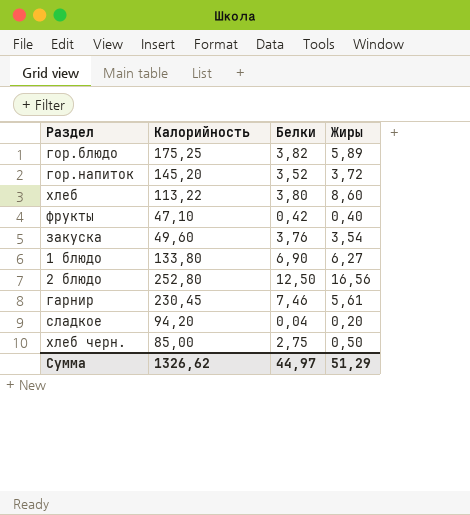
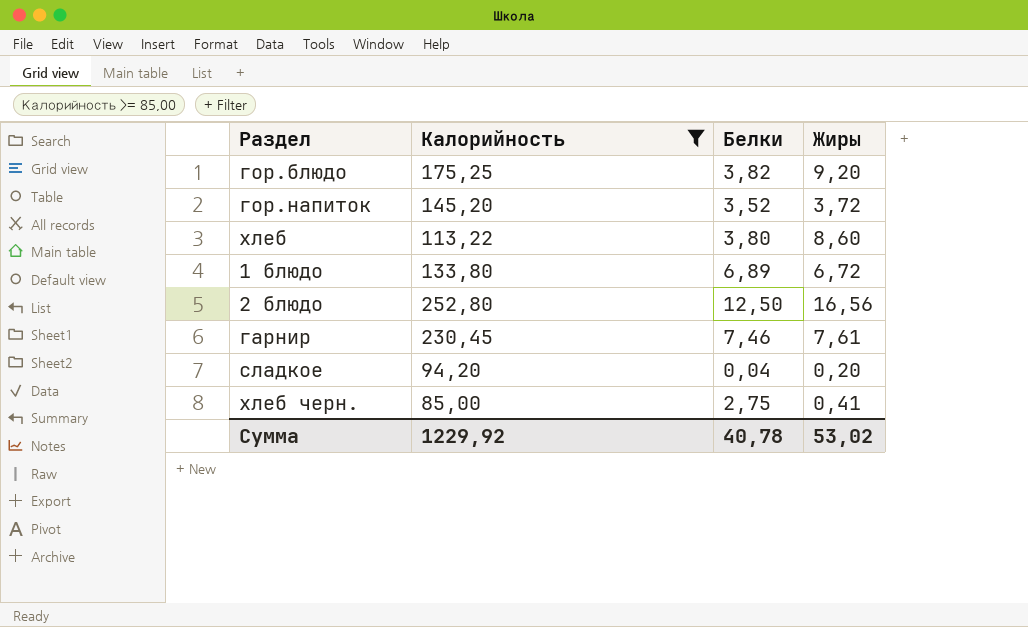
filter: none -> Калорийность >= 85,00
гор.блюдо | Жиры: 5,89 -> 9,20
1 блюдо | Белки: 6,90 -> 6,89
1 блюдо | Жиры: 6,27 -> 6,72
гарнир | Жиры: 5,61 -> 7,61
хлеб черн. | Жиры: 0,50 -> 0,41
Сумма | Калорийность: 1326,62 -> 1229,92
Сумма | Белки: 44,97 -> 40,78
Сумма | Жиры: 51,29 -> 53,02

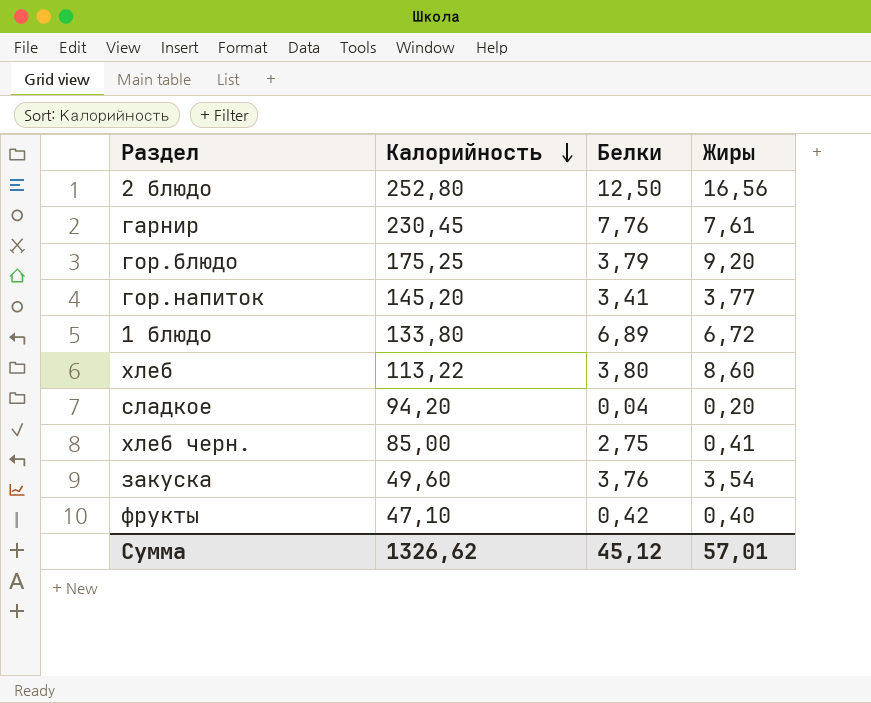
filter: Калорийность >= 85,00 -> none
row order: none -> Калорийность descending
гарнир | Белки: 7,46 -> 7,76
гор.блюдо | Белки: 3,82 -> 3,79
гор.напиток | Белки: 3,52 -> 3,41
гор.напиток | Жиры: 3,72 -> 3,77
Сумма | Калорийность: 1229,92 -> 1326,62
Сумма | Белки: 40,78 -> 45,12
Сумма | Жиры: 53,02 -> 57,01

